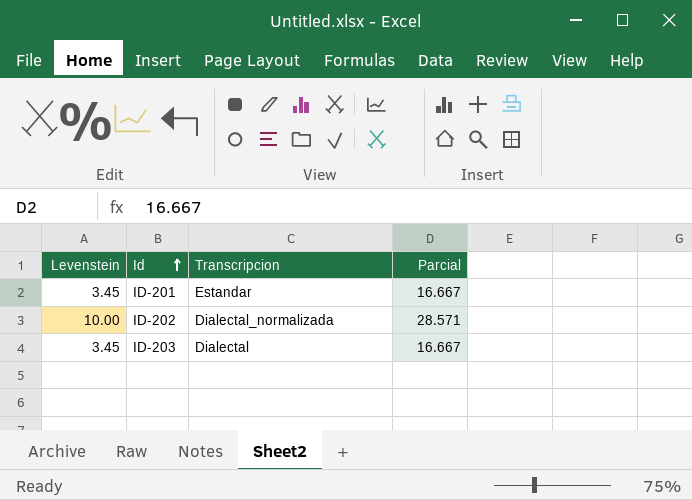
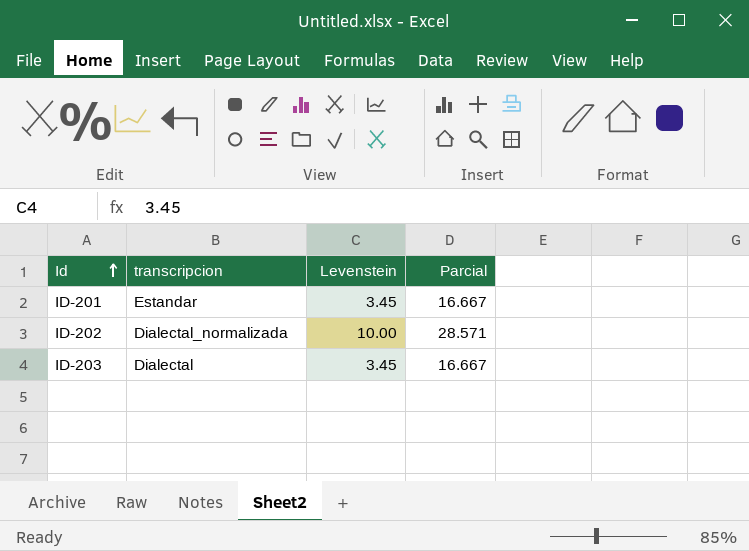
column name: Transcripcion -> transcripcion
column Levenstein | position: 1 -> 3

